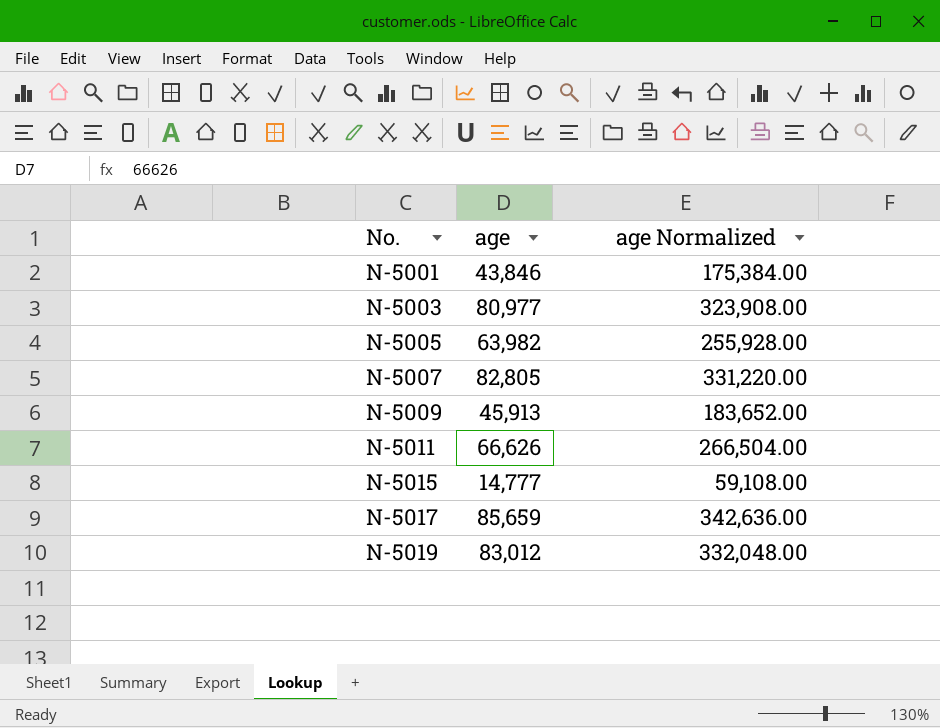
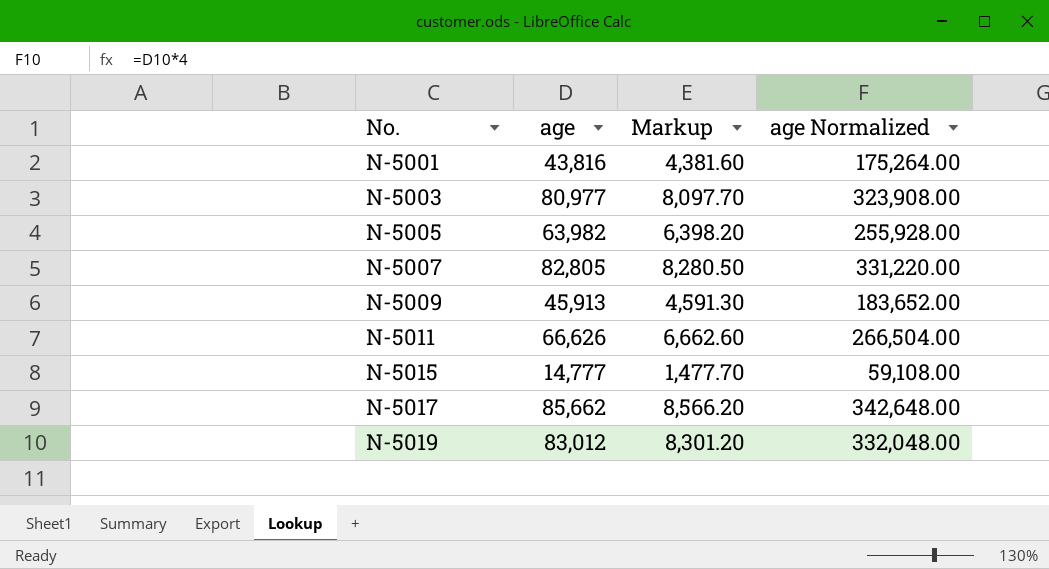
column Markup | formula: none -> [age] * 0.1
N-5001 | age: 43,846 -> 43,816
N-5001 | age Normalized: 175,384.00 -> 175,264.00
N-5017 | age: 85,659 -> 85,662
N-5017 | age Normalized: 342,636.00 -> 342,648.00

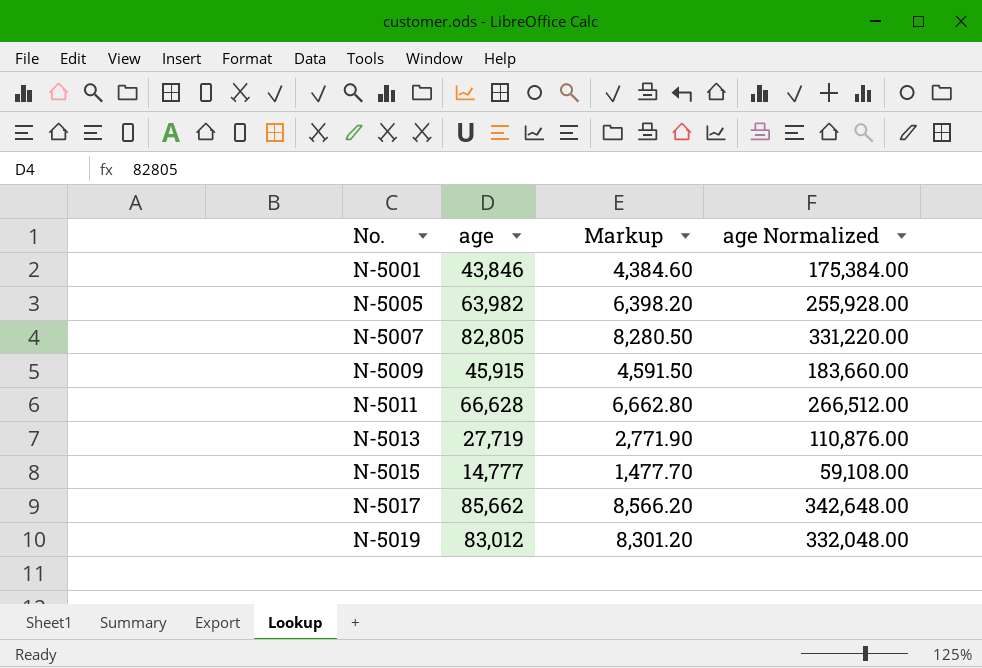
row N-5003: 80,977 | 8,097.70 | 323,908.00 -> none
N-5001 | age: 43,816 -> 43,846
N-5001 | Markup: 4,381.60 -> 4,384.60
N-5001 | age Normalized: 175,264.00 -> 175,384.00
N-5009 | age: 45,913 -> 45,915
N-5009 | Markup: 4,591.30 -> 4,591.50
N-5009 | age Normalized: 183,652.00 -> 183,660.00
N-5011 | age: 66,626 -> 66,628
N-5011 | Markup: 6,662.60 -> 6,662.80
N-5011 | age Normalized: 266,504.00 -> 266,512.00
row N-5013: none -> 27,719 | 2,771.90 | 110,876.00

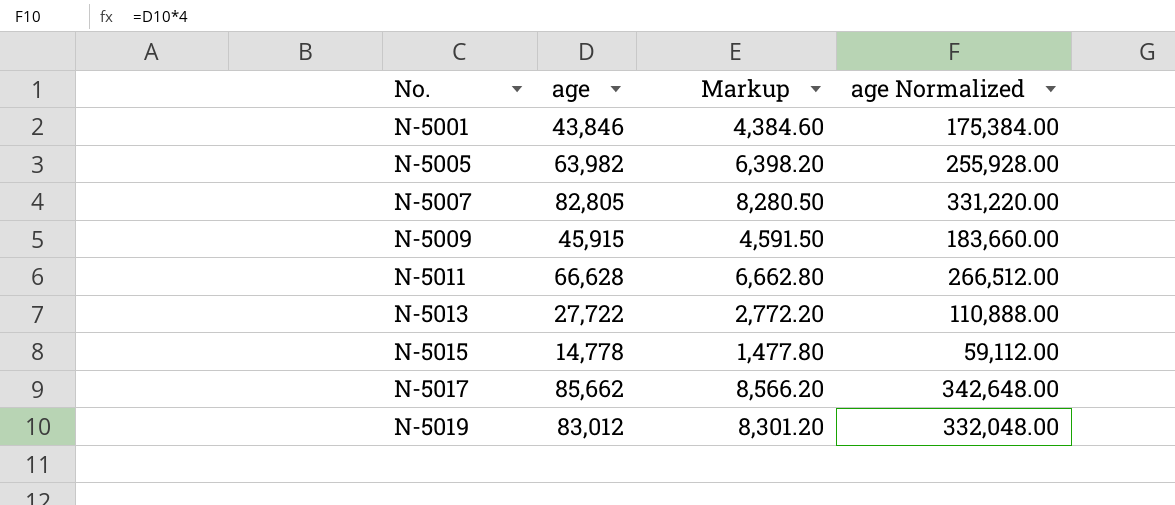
N-5013 | age: 27,719 -> 27,722
N-5013 | Markup: 2,771.90 -> 2,772.20
N-5013 | age Normalized: 110,876.00 -> 110,888.00
N-5015 | age: 14,777 -> 14,778
N-5015 | Markup: 1,477.70 -> 1,477.80
N-5015 | age Normalized: 59,108.00 -> 59,112.00

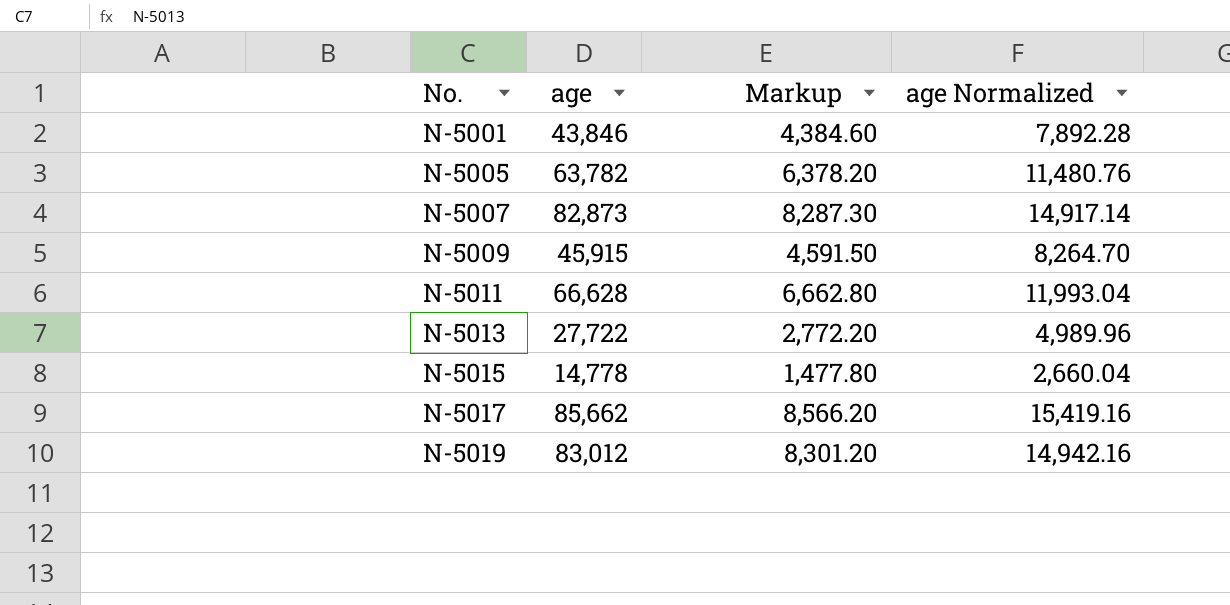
column age Normalized | formula: [age] * 4 -> [age] * 0.18
N-5005 | age: 63,982 -> 63,782
N-5005 | Markup: 6,398.20 -> 6,378.20
N-5007 | age: 82,805 -> 82,873
N-5007 | Markup: 8,280.50 -> 8,287.30

